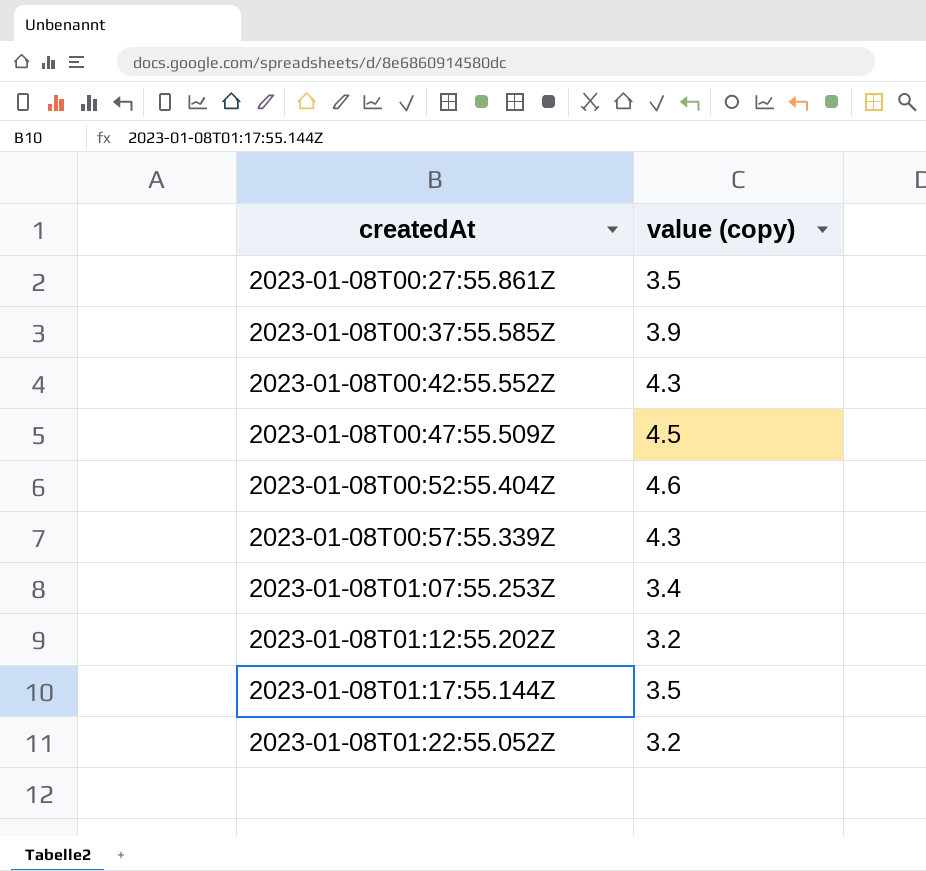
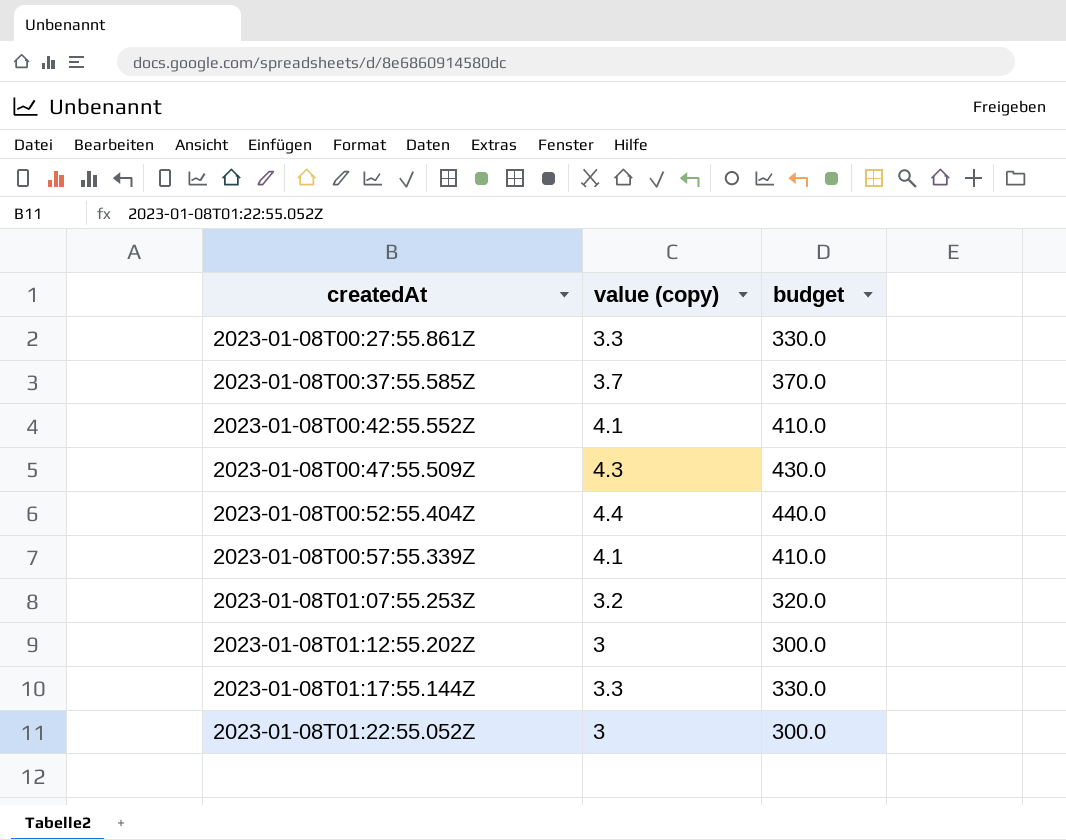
column budget | formula: none -> [value (copy)] * 100
2023-01-08T00:27:55.861Z | value (copy): 3.5 -> 3.3
2023-01-08T00:37:55.585Z | value (copy): 3.9 -> 3.7
2023-01-08T00:42:55.552Z | value (copy): 4.3 -> 4.1
2023-01-08T00:47:55.509Z | value (copy): 4.5 -> 4.3
2023-01-08T00:52:55.404Z | value (copy): 4.6 -> 4.4
2023-01-08T00:57:55.339Z | value (copy): 4.3 -> 4.1
2023-01-08T01:07:55.253Z | value (copy): 3.4 -> 3.2
2023-01-08T01:12:55.202Z | value (copy): 3.2 -> 3
2023-01-08T01:17:55.144Z | value (copy): 3.5 -> 3.3
2023-01-08T01:22:55.052Z | value (copy): 3.2 -> 3

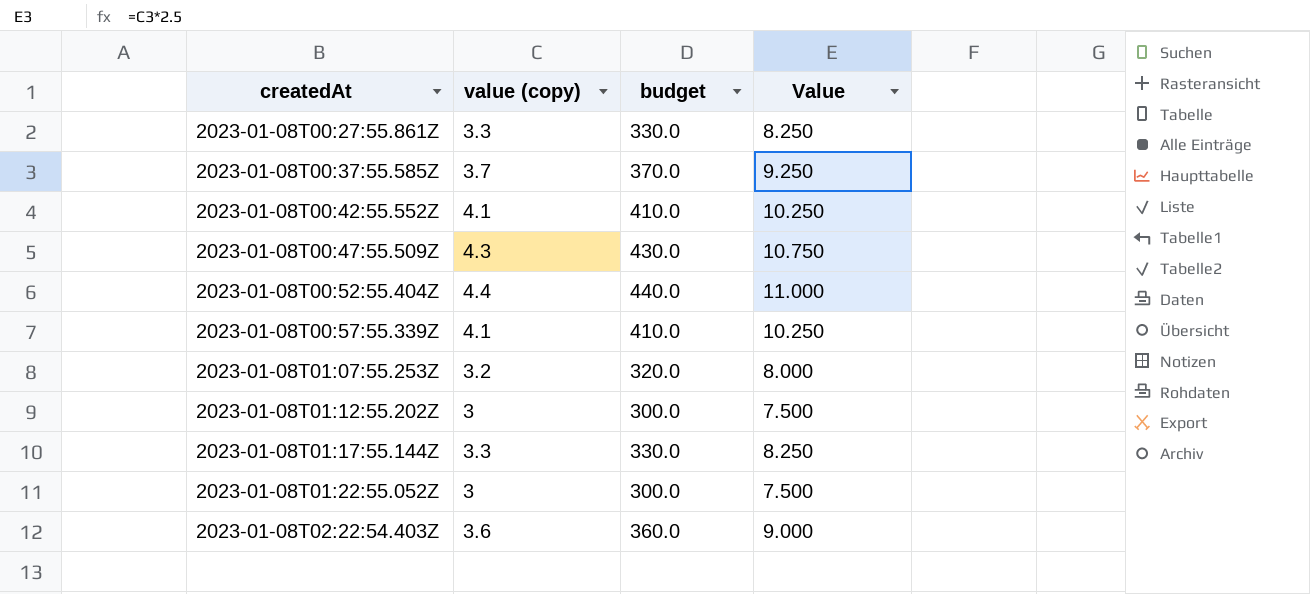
column Value | formula: none -> [value (copy)] * 2.5
row 2023-01-08T02:22:54.403Z: none -> 3.6 | 360.0 | 9.000

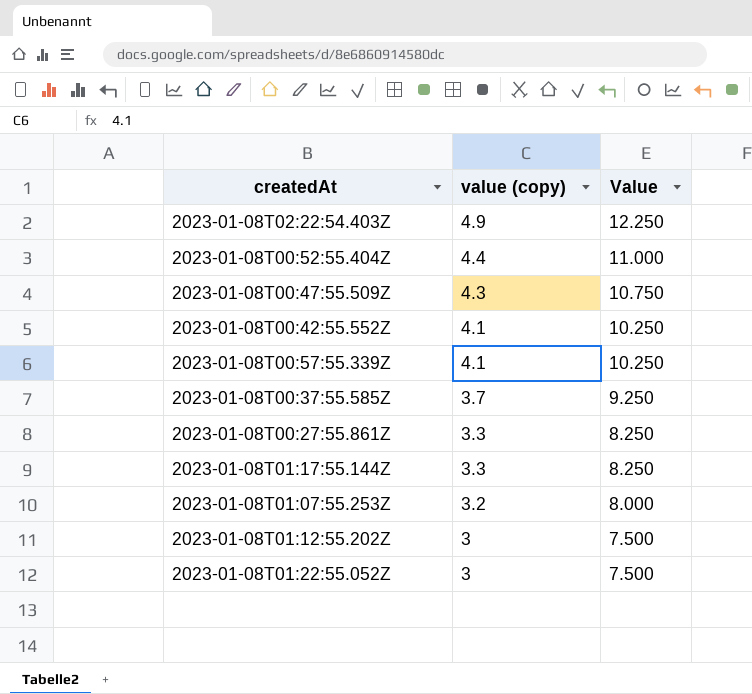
row order: createdAt ascending -> value (copy) descending
column budget | formula: [value (copy)] * 100 -> none
2023-01-08T02:22:54.403Z | value (copy): 3.6 -> 4.9
2023-01-08T02:22:54.403Z | Value: 9.000 -> 12.250

